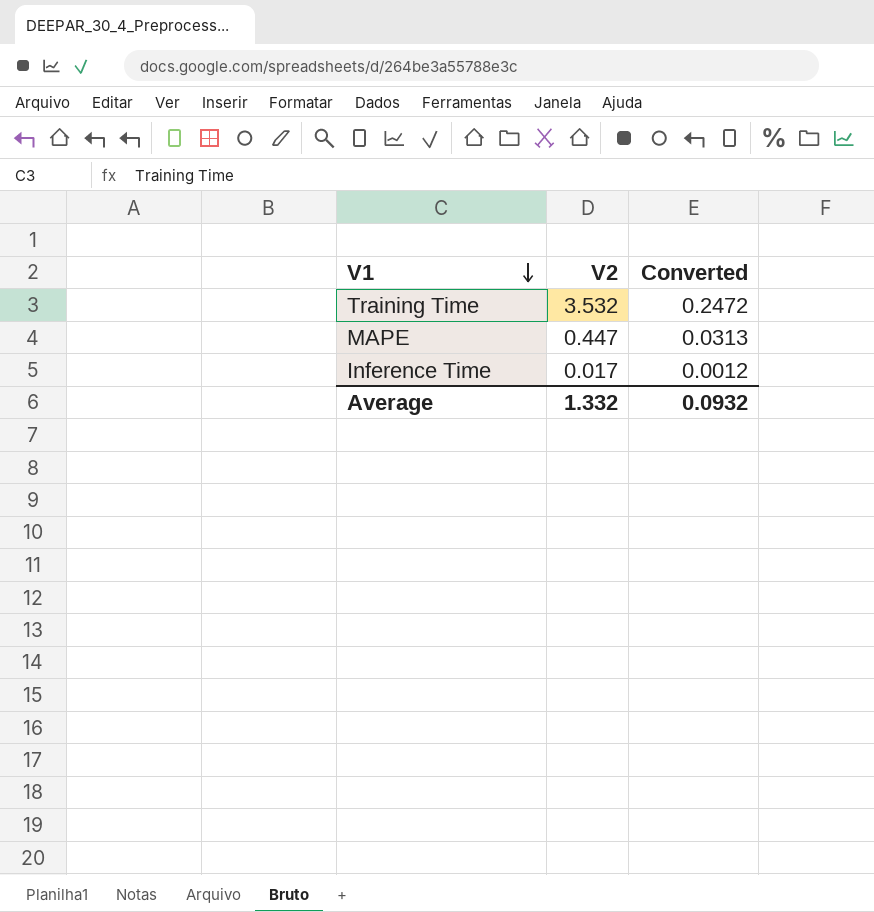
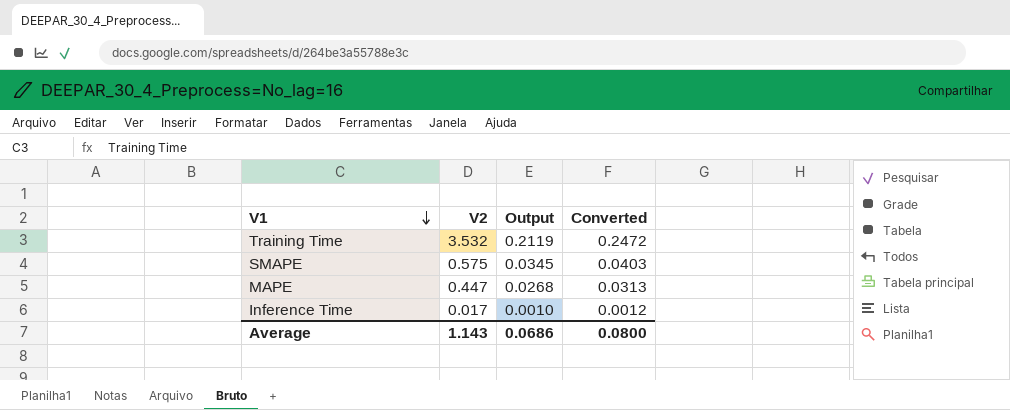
column Output | formula: none -> [V2] * 0.06
row SMAPE: none -> 0.575 | 0.0345 | 0.0403
Average | V2: 1.332 -> 1.143
Average | Converted: 0.0932 -> 0.0800

